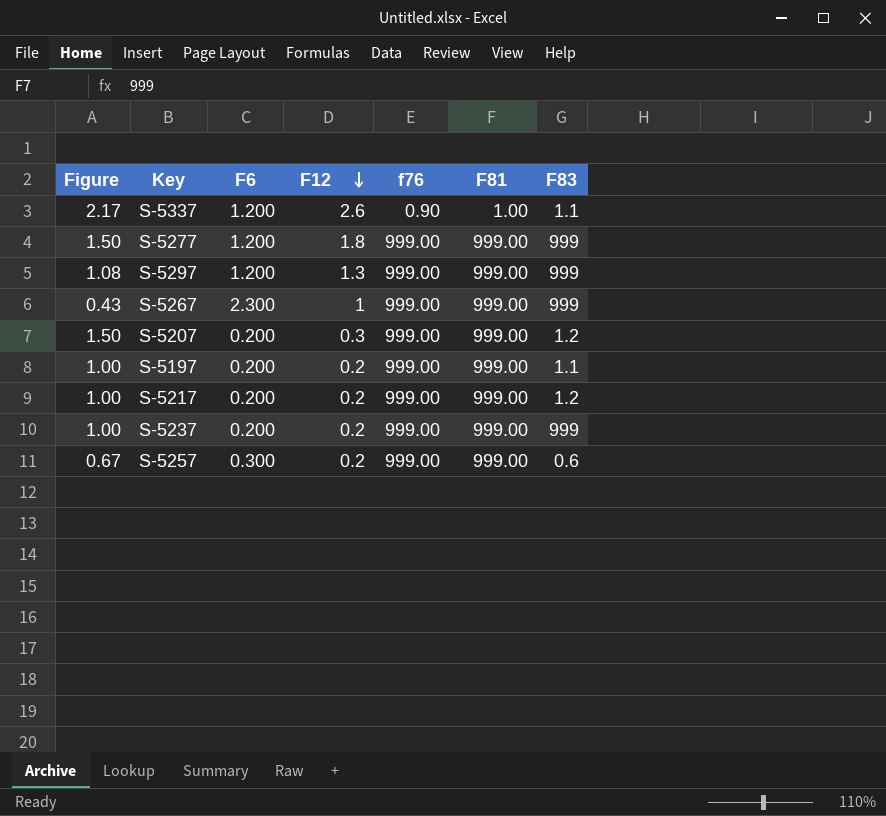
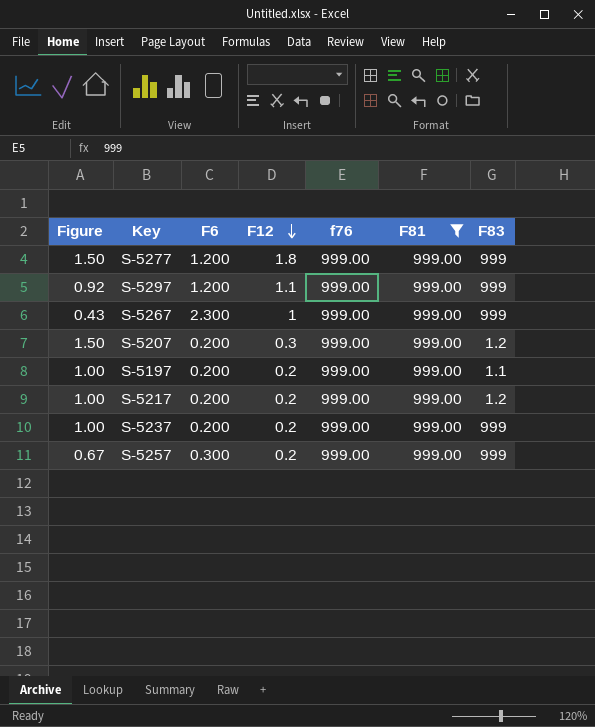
filter: none -> F81 = 999.00
S-5297 | Figure: 1.08 -> 0.92
S-5297 | F12: 1.3 -> 1.1
S-5257 | F83: 0.6 -> 999

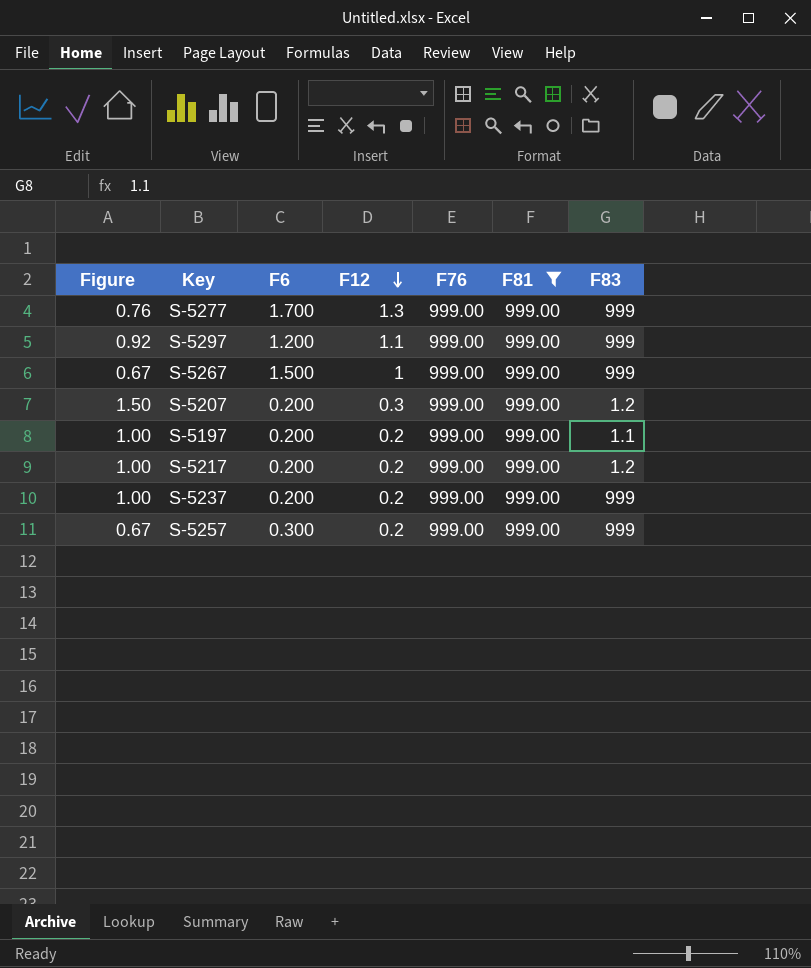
column name: f76 -> F76
S-5277 | Figure: 1.50 -> 0.76
S-5277 | F6: 1.200 -> 1.700
S-5277 | F12: 1.8 -> 1.3
S-5267 | Figure: 0.43 -> 0.67
S-5267 | F6: 2.300 -> 1.500

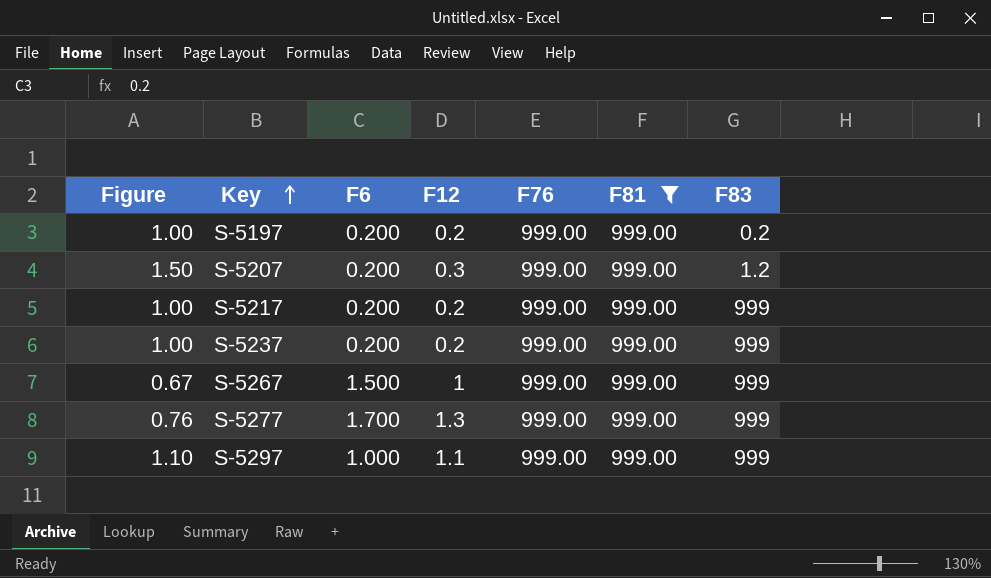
row order: F12 descending -> Key ascending
row S-5257: 0.67 | 0.300 | 0.2 | 999.00 | 999.00 | 999 -> none
S-5197 | F83: 1.1 -> 0.2
S-5217 | F83: 1.2 -> 999
S-5297 | Figure: 0.92 -> 1.10
S-5297 | F6: 1.200 -> 1.000

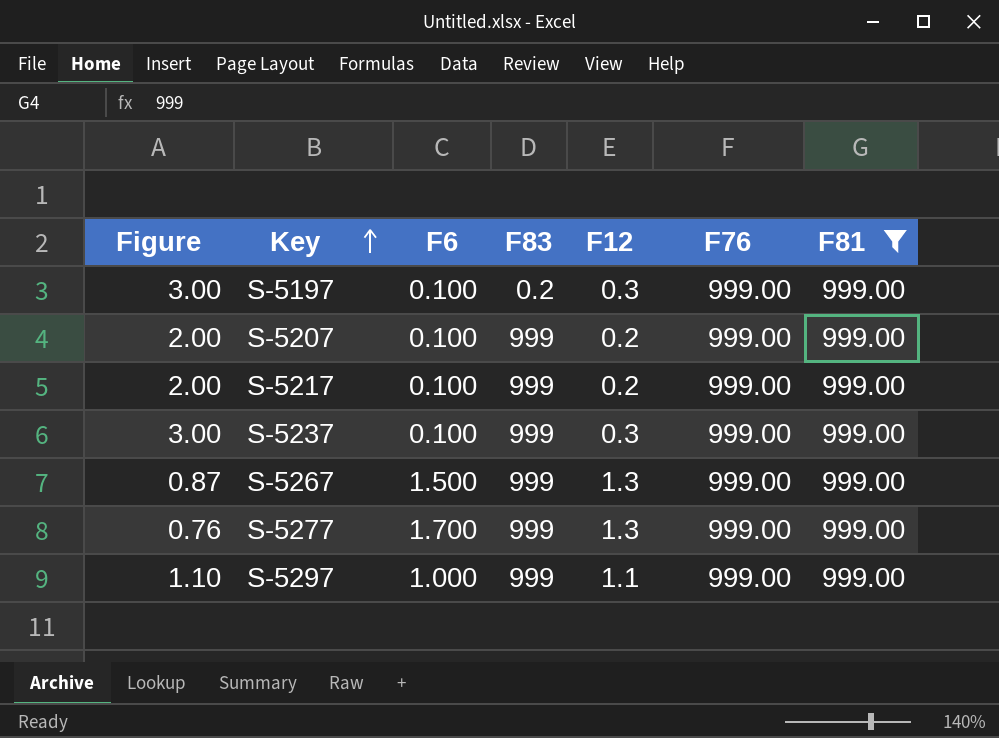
column F83 | position: 7 -> 4
S-5197 | Figure: 1.00 -> 3.00
S-5197 | F6: 0.200 -> 0.100
S-5197 | F12: 0.2 -> 0.3
S-5207 | Figure: 1.50 -> 2.00
S-5207 | F6: 0.200 -> 0.100
S-5207 | F83: 1.2 -> 999
S-5207 | F12: 0.3 -> 0.2
S-5217 | Figure: 1.00 -> 2.00
S-5217 | F6: 0.200 -> 0.100
S-5237 | Figure: 1.00 -> 3.00
S-5237 | F6: 0.200 -> 0.100
S-5237 | F12: 0.2 -> 0.3
S-5267 | Figure: 0.67 -> 0.87
S-5267 | F12: 1 -> 1.3

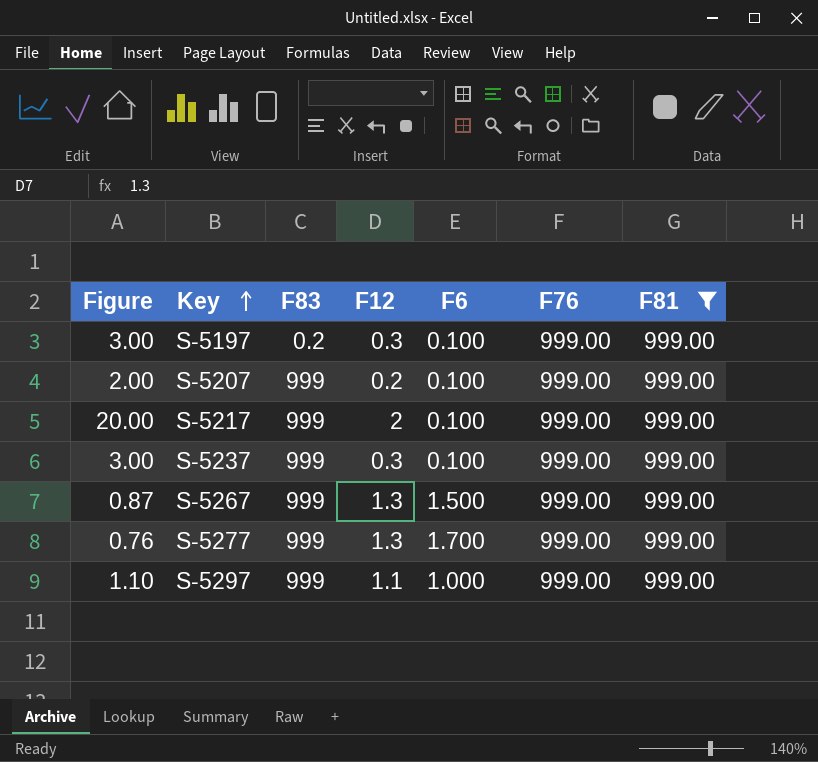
column F6 | position: 3 -> 5
S-5217 | Figure: 2.00 -> 20.00
S-5217 | F12: 0.2 -> 2

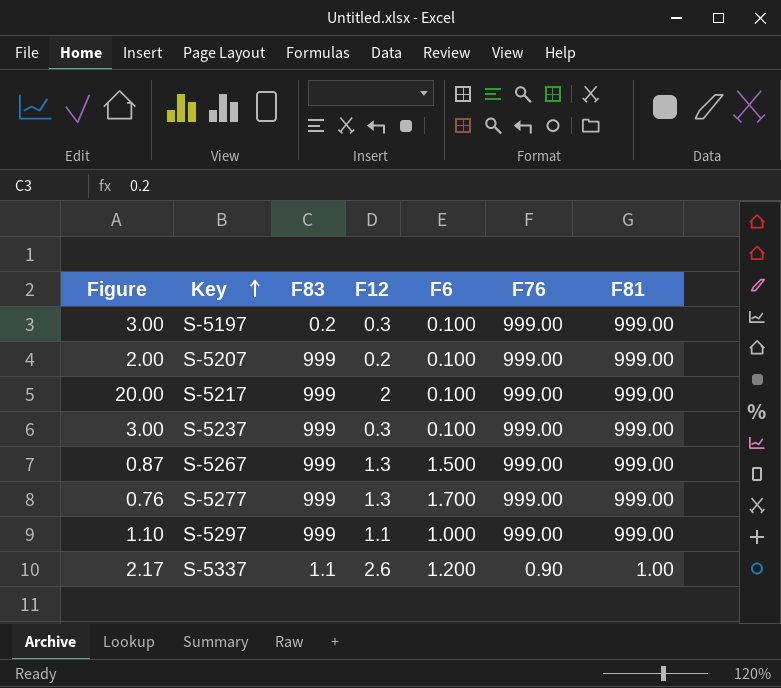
filter: F81 = 999.00 -> none

